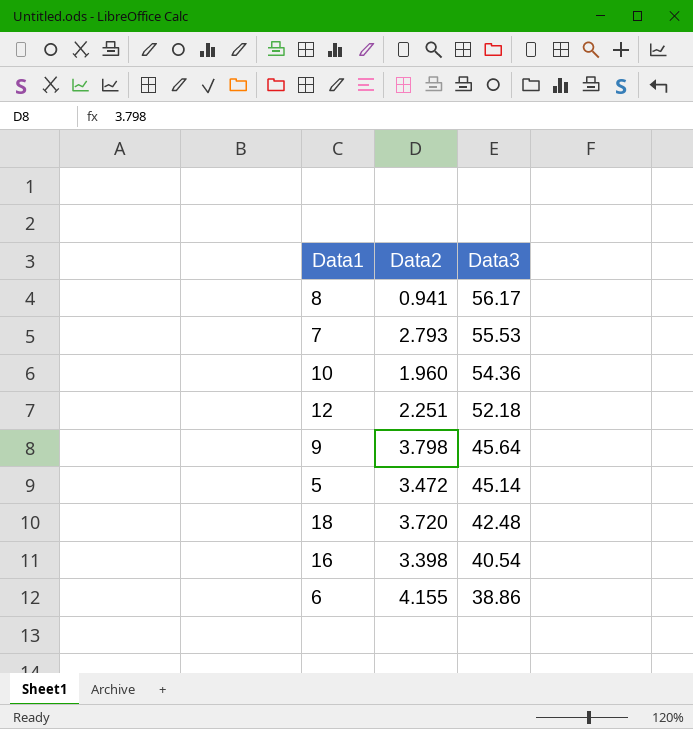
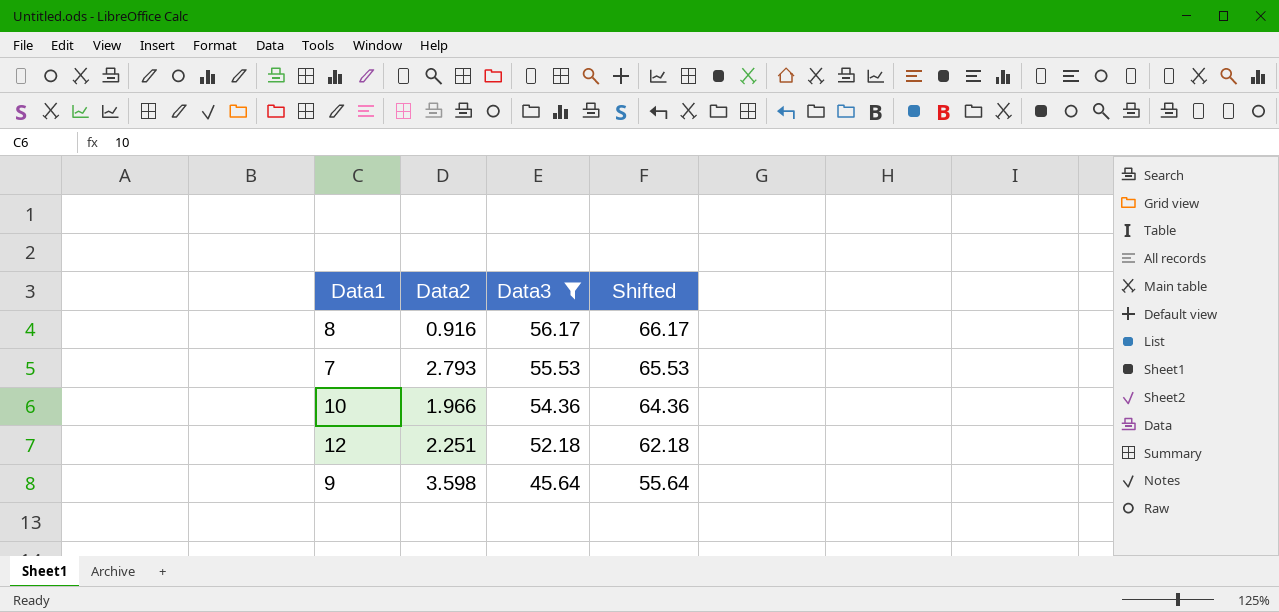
filter: none -> Data3 >= 45.64
column Shifted | formula: none -> [Data3] + 10
8 | Data2: 0.941 -> 0.916
10 | Data2: 1.960 -> 1.966
9 | Data2: 3.798 -> 3.598

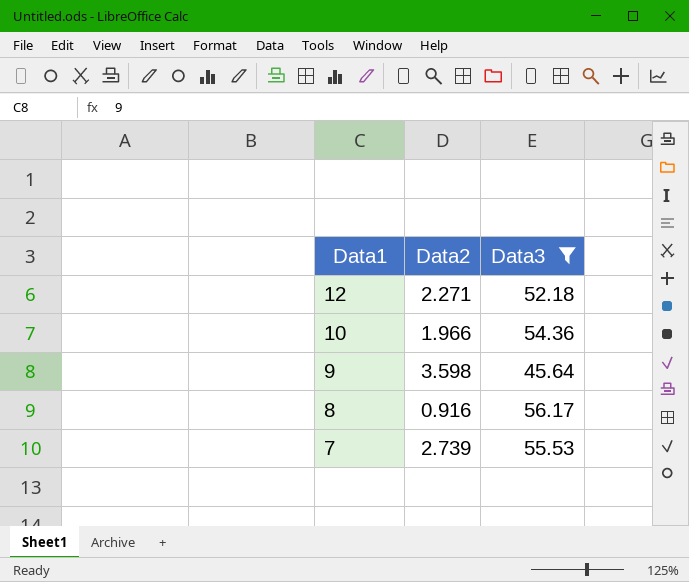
row order: Data3 descending -> Data1 descending
column Shifted | formula: [Data3] + 10 -> none
12 | Data2: 2.251 -> 2.271
7 | Data2: 2.793 -> 2.739

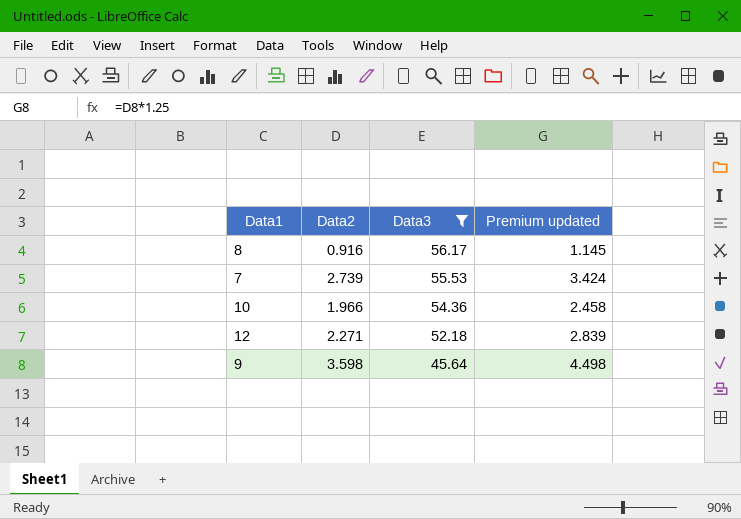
row order: Data1 descending -> Data3 descending
column Premium updated | formula: none -> [Data2] * 1.25

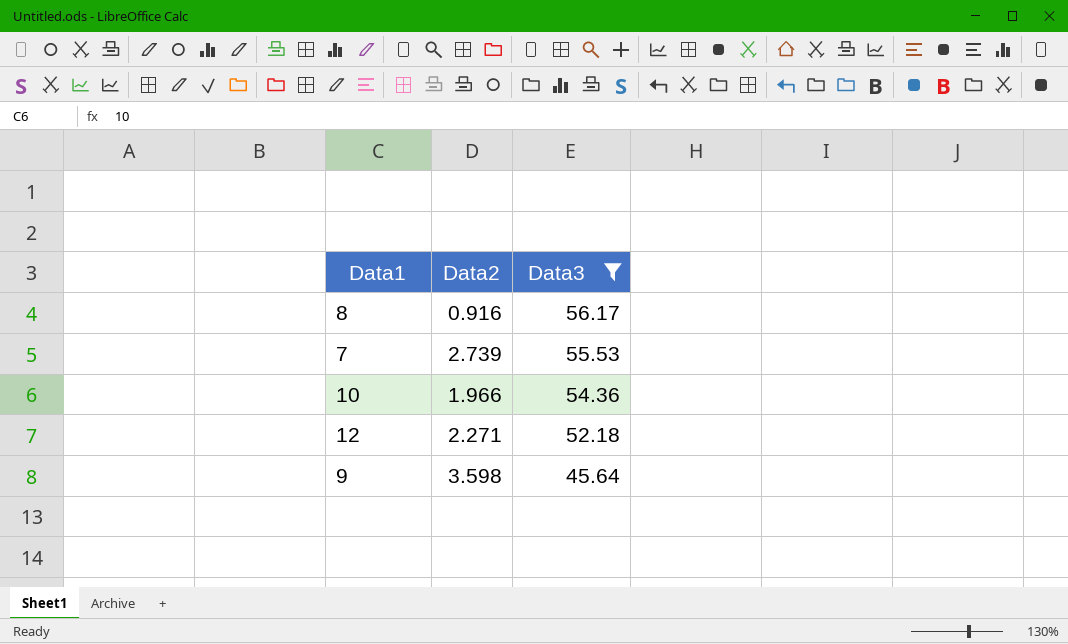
column Premium updated | formula: [Data2] * 1.25 -> none

